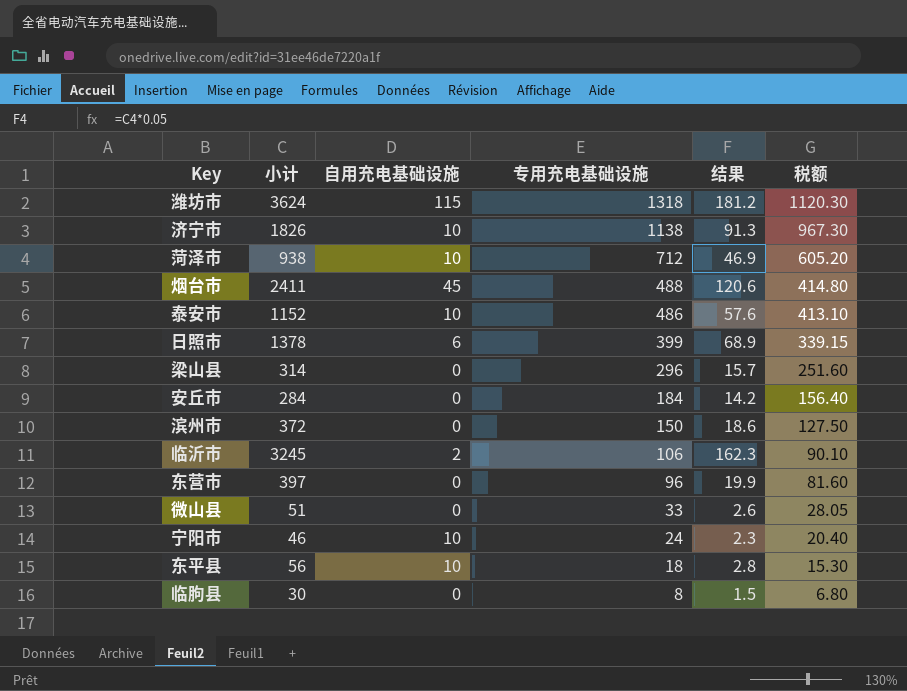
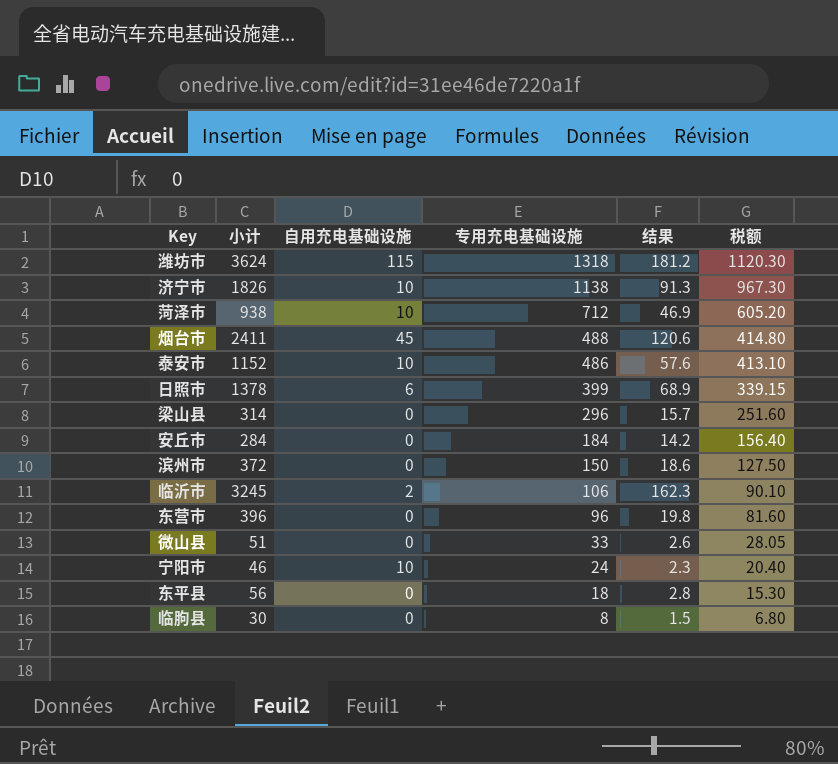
东营市 | 小计: 397 -> 396
东营市 | 结果: 19.9 -> 19.8
东平县 | 自用充电基础设施: 10 -> 0

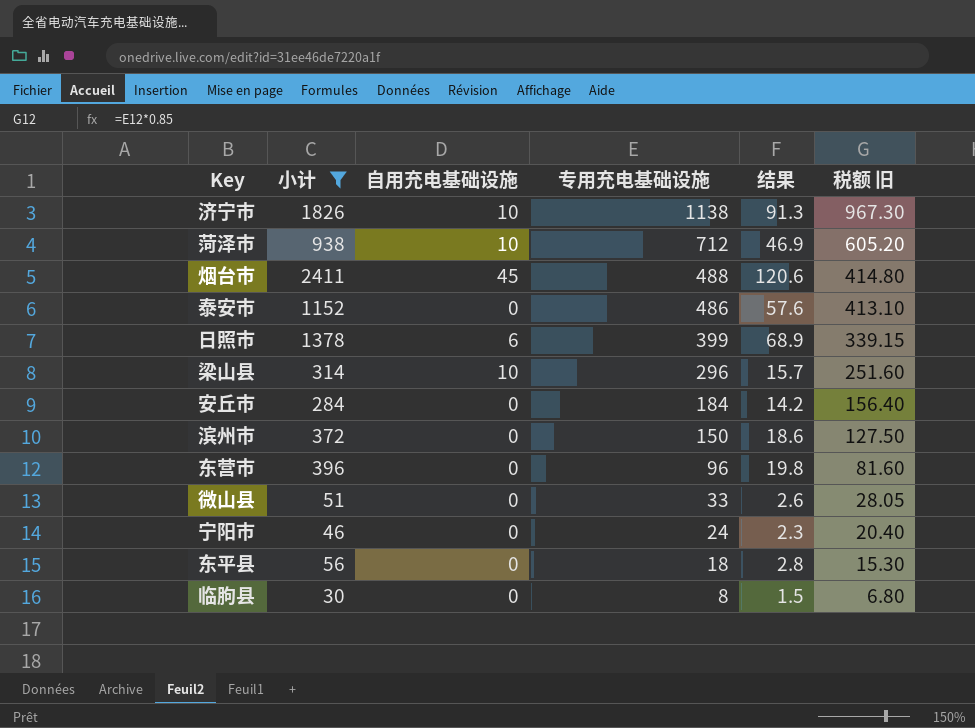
filter: none -> 小计 <= 2411
column name: 税额 -> 税额 旧
泰安市 | 自用充电基础设施: 10 -> 0
梁山县 | 自用充电基础设施: 0 -> 10
宁阳市 | 自用充电基础设施: 10 -> 0

